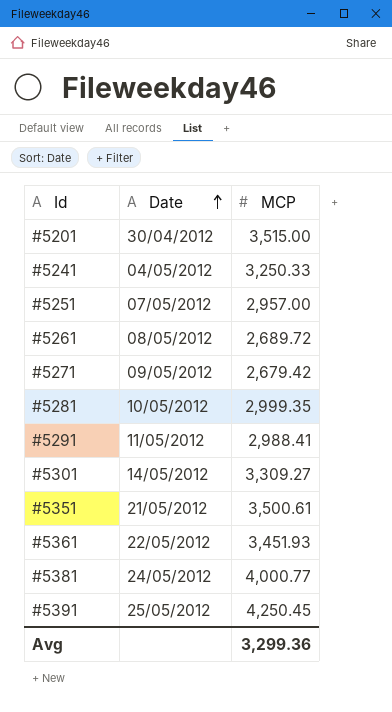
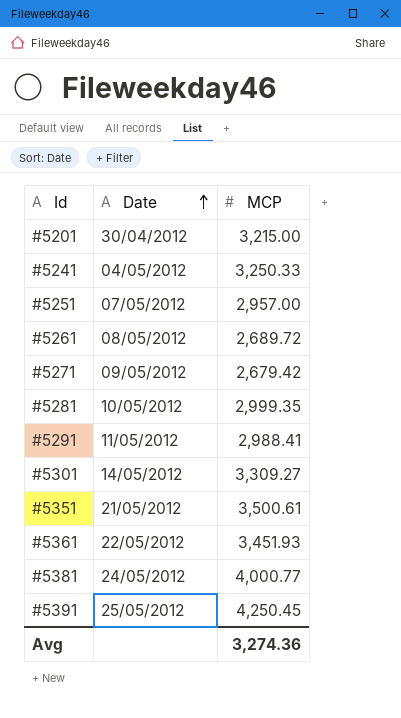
#5201 | MCP: 3,515.00 -> 3,215.00
Avg | MCP: 3,299.36 -> 3,274.36

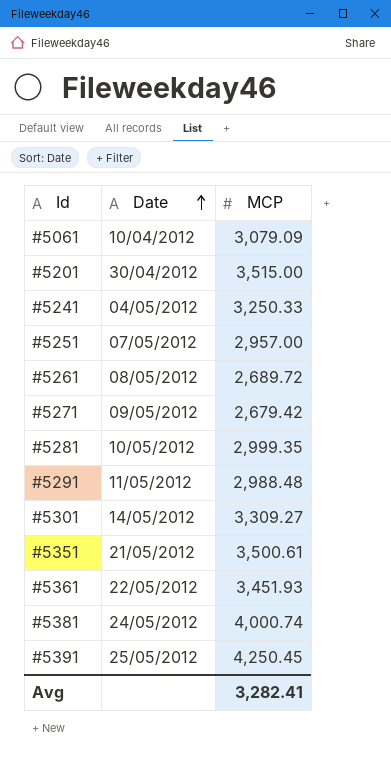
row #5061: none -> 10/04/2012 | 3,079.09
#5201 | MCP: 3,215.00 -> 3,515.00
#5291 | MCP: 2,988.41 -> 2,988.48
#5381 | MCP: 4,000.77 -> 4,000.74
Avg | MCP: 3,274.36 -> 3,282.41

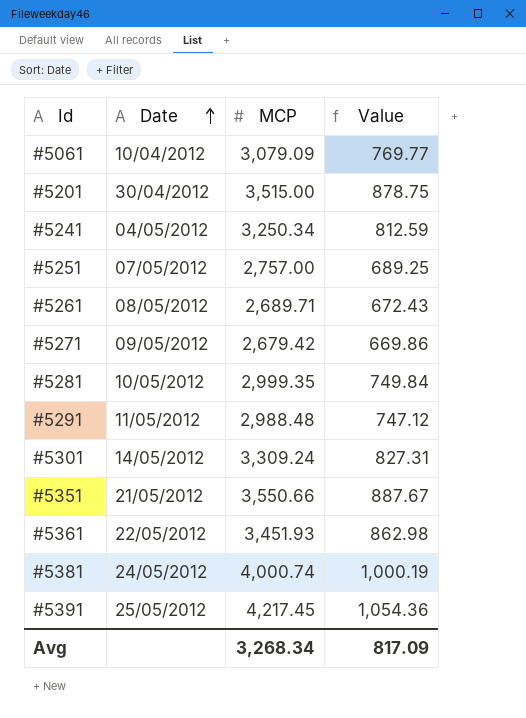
column Value | formula: none -> [MCP] * 0.25
#5241 | MCP: 3,250.33 -> 3,250.34
#5251 | MCP: 2,957.00 -> 2,757.00
#5261 | MCP: 2,689.72 -> 2,689.71
#5301 | MCP: 3,309.27 -> 3,309.24
#5351 | MCP: 3,500.61 -> 3,550.66
#5391 | MCP: 4,250.45 -> 4,217.45
Avg | MCP: 3,282.41 -> 3,268.34

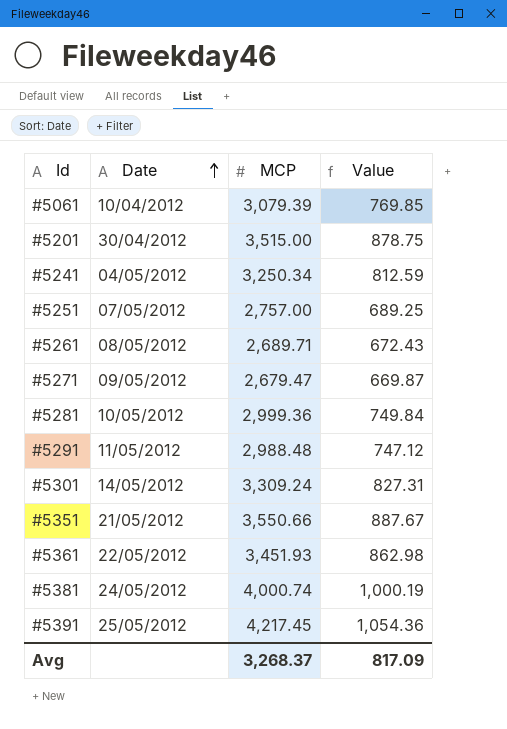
#5061 | MCP: 3,079.09 -> 3,079.39
#5061 | Value: 769.77 -> 769.85
#5271 | MCP: 2,679.42 -> 2,679.47
#5271 | Value: 669.86 -> 669.87
#5281 | MCP: 2,999.35 -> 2,999.36
Avg | MCP: 3,268.34 -> 3,268.37

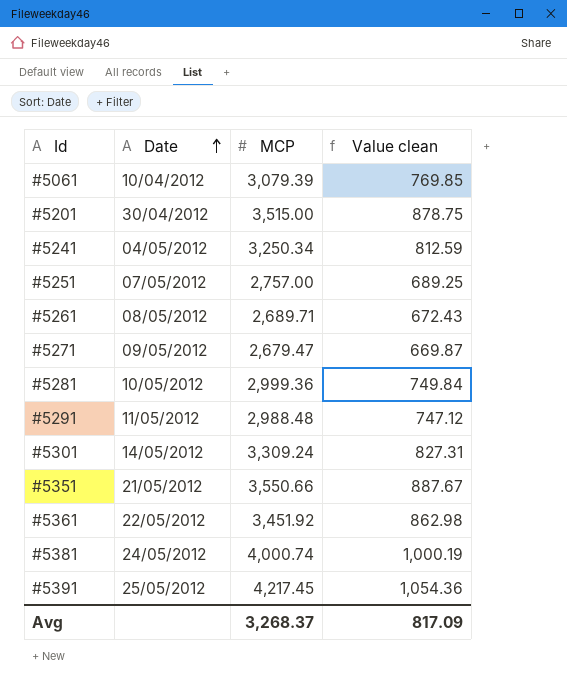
column name: Value -> Value clean
#5361 | MCP: 3,451.93 -> 3,451.92

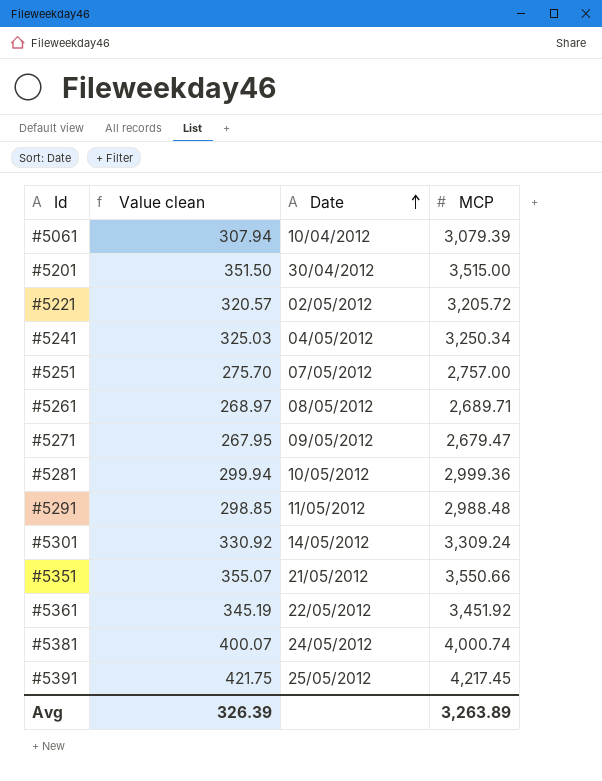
column Value clean | formula: [MCP] * 0.25 -> [MCP] * 0.1
column Value clean | position: 4 -> 2
row #5221: none -> 320.57 | 02/05/2012 | 3,205.72
Avg | Value clean: 817.09 -> 326.39
Avg | MCP: 3,268.37 -> 3,263.89

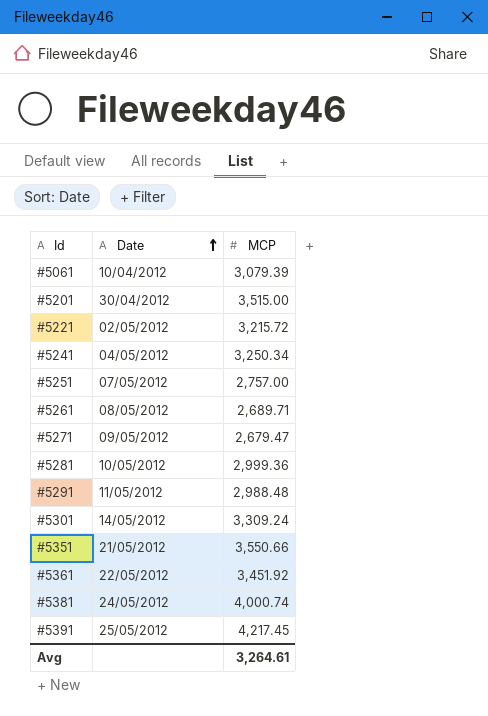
column Value clean | formula: [MCP] * 0.1 -> none
#5221 | MCP: 3,205.72 -> 3,215.72
Avg | MCP: 3,263.89 -> 3,264.61

